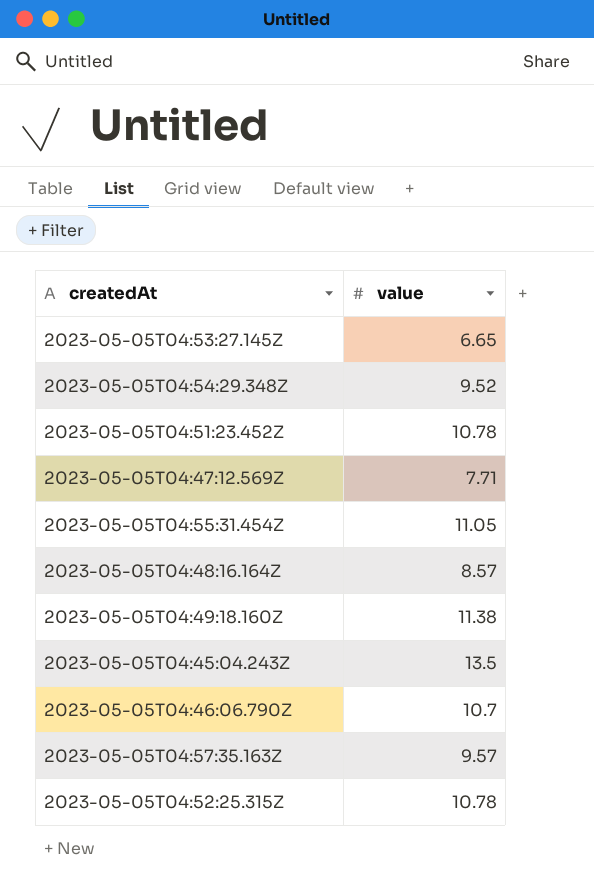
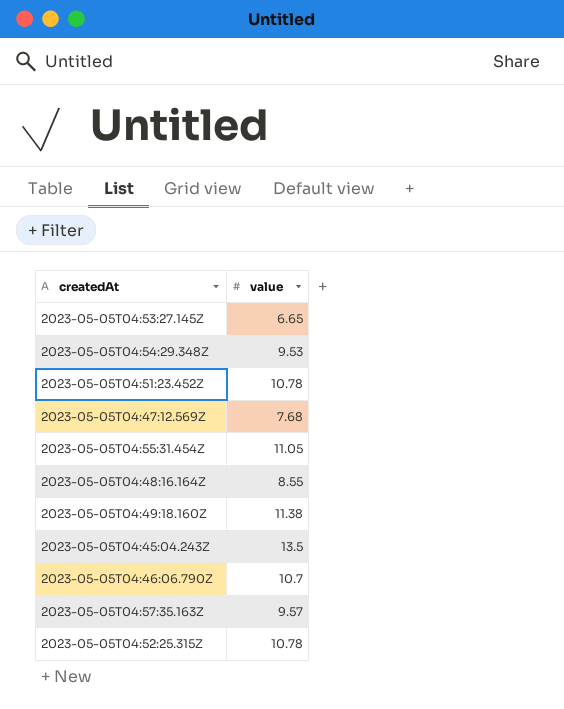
2023-05-05T04:54:29.348Z | value: 9.52 -> 9.53
2023-05-05T04:47:12.569Z | value: 7.71 -> 7.68
2023-05-05T04:48:16.164Z | value: 8.57 -> 8.55

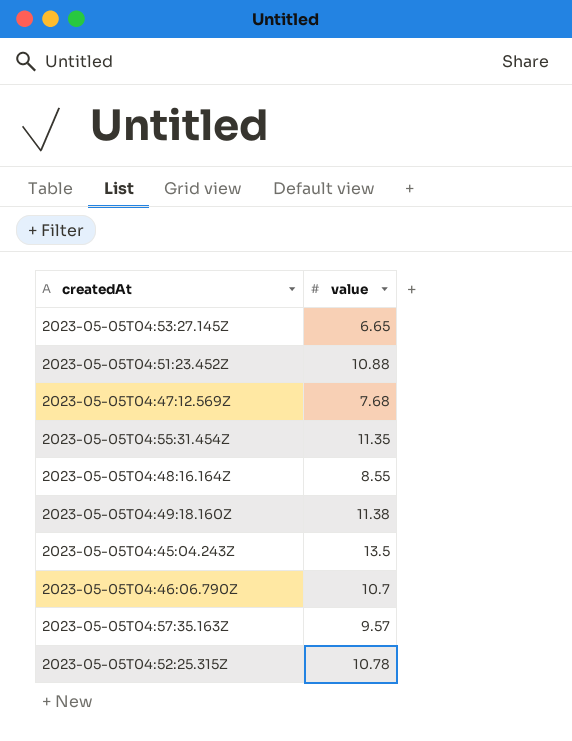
row 2023-05-05T04:54:29.348Z: 9.53 -> none
2023-05-05T04:51:23.452Z | value: 10.78 -> 10.88
2023-05-05T04:55:31.454Z | value: 11.05 -> 11.35

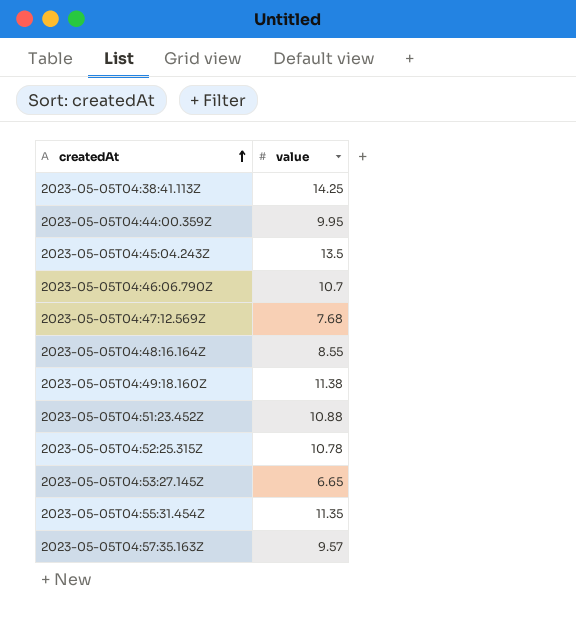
row order: none -> createdAt ascending
row 2023-05-05T04:38:41.113Z: none -> 14.25
row 2023-05-05T04:44:00.359Z: none -> 9.95

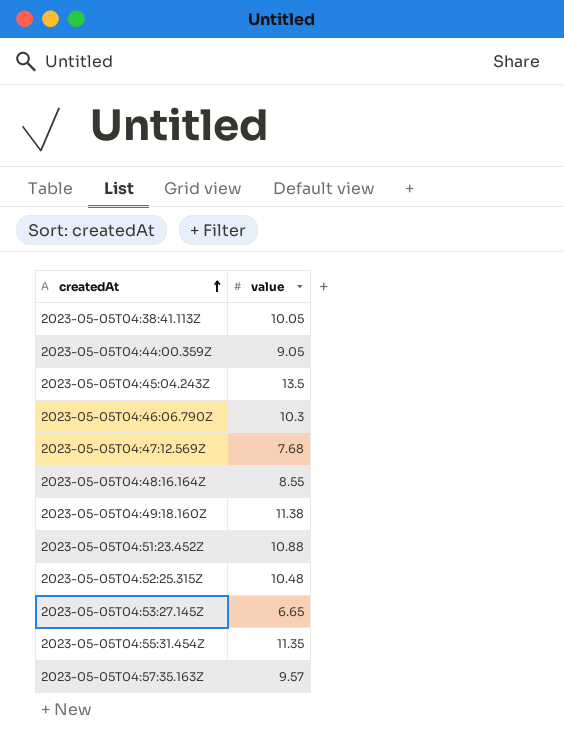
2023-05-05T04:38:41.113Z | value: 14.25 -> 10.05
2023-05-05T04:44:00.359Z | value: 9.95 -> 9.05
2023-05-05T04:46:06.790Z | value: 10.7 -> 10.3
2023-05-05T04:52:25.315Z | value: 10.78 -> 10.48

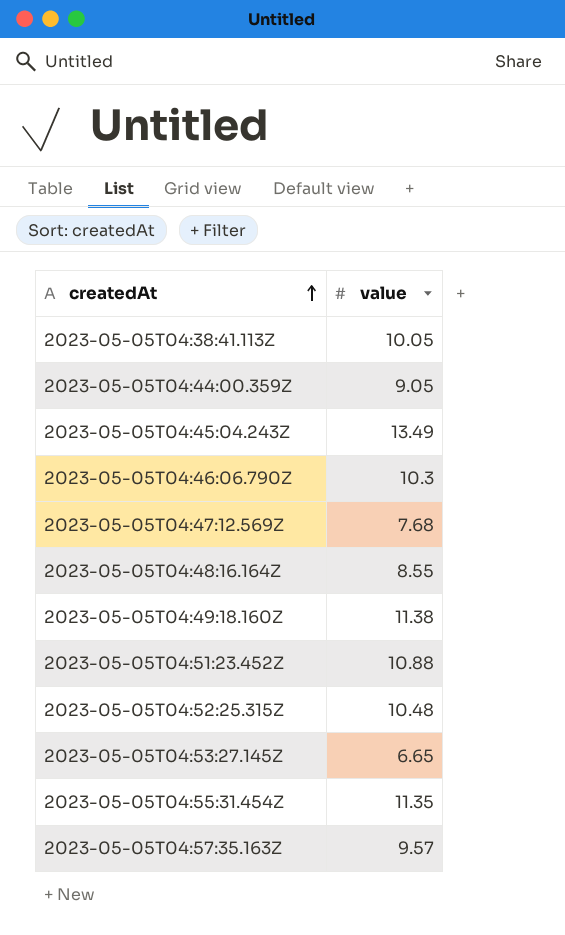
2023-05-05T04:45:04.243Z | value: 13.5 -> 13.49

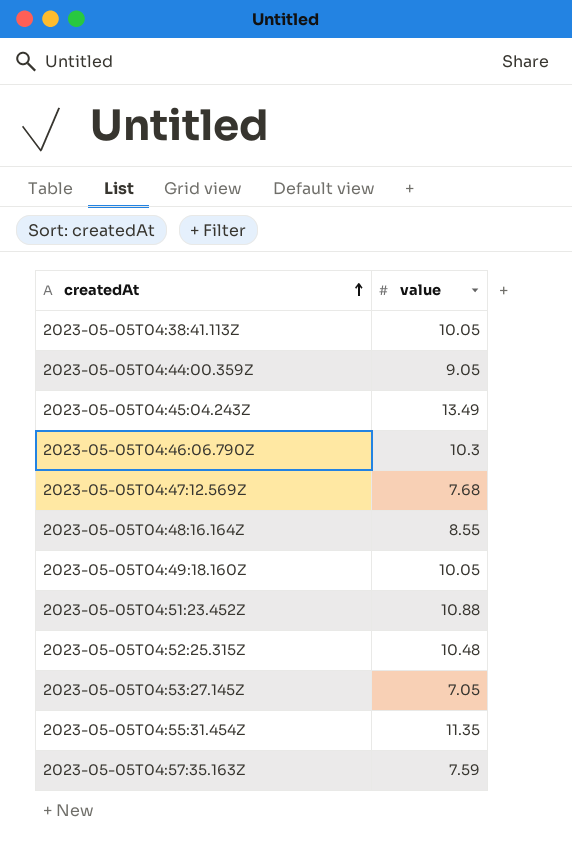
2023-05-05T04:49:18.160Z | value: 11.38 -> 10.05
2023-05-05T04:53:27.145Z | value: 6.65 -> 7.05
2023-05-05T04:57:35.163Z | value: 9.57 -> 7.59

